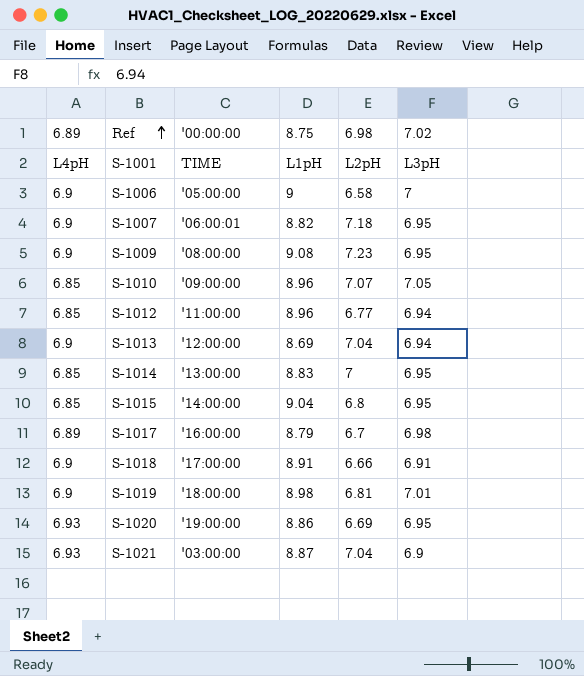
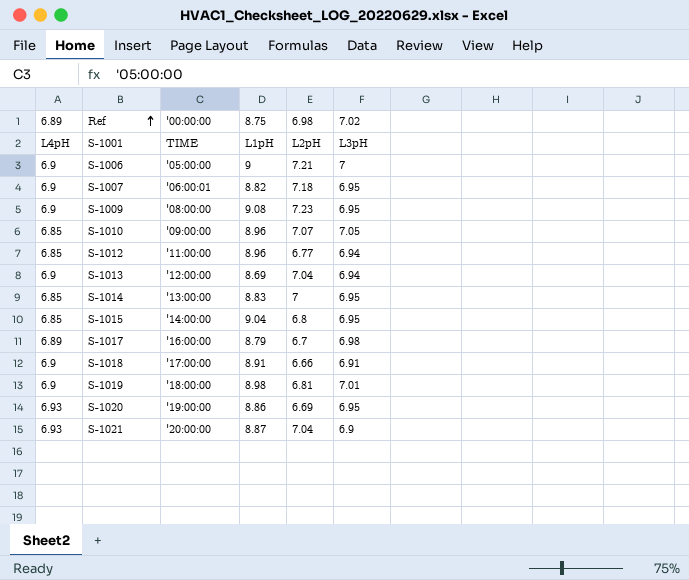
S-1006 | 6.98: 6.58 -> 7.21
S-1021 | '00:00:00: '03:00:00 -> '20:00:00

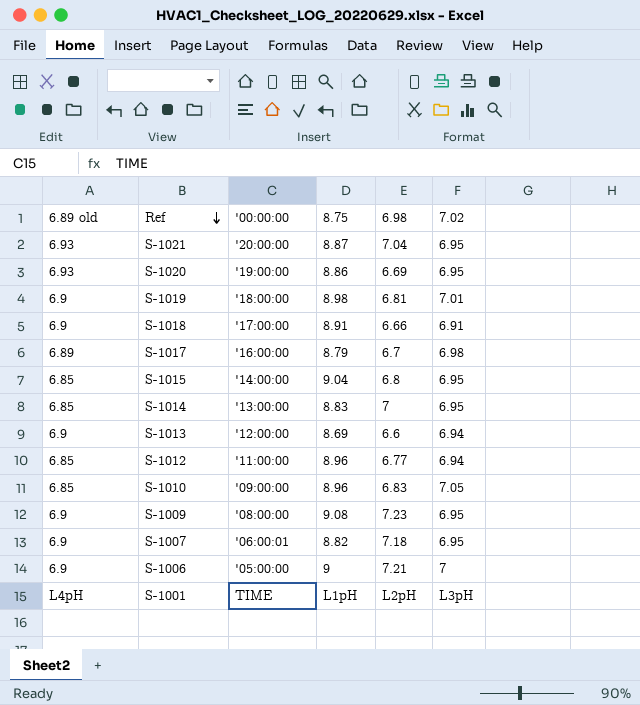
row order: Ref ascending -> Ref descending
column name: 6.89 -> 6.89 old
S-1021 | 7.02: 6.9 -> 6.95
S-1013 | 6.98: 7.04 -> 6.6
S-1010 | 6.98: 7.07 -> 6.83

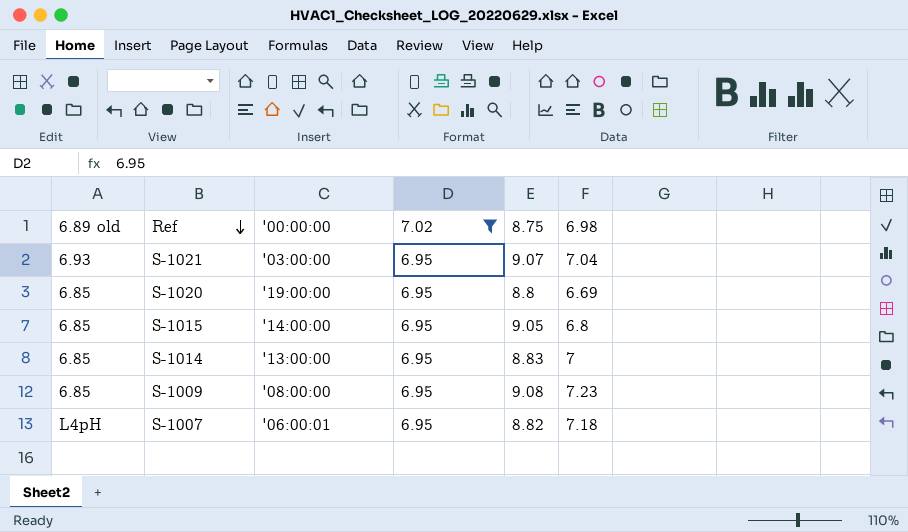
filter: none -> 7.02 = 6.95
column 7.02 | position: 6 -> 4
S-1021 | '00:00:00: '20:00:00 -> '03:00:00
S-1021 | 8.75: 8.87 -> 9.07
S-1020 | 6.89 old: 6.93 -> 6.85
S-1020 | 8.75: 8.86 -> 8.8
S-1015 | 8.75: 9.04 -> 9.05
S-1009 | 6.89 old: 6.9 -> 6.85
S-1007 | 6.89 old: 6.9 -> L4pH

